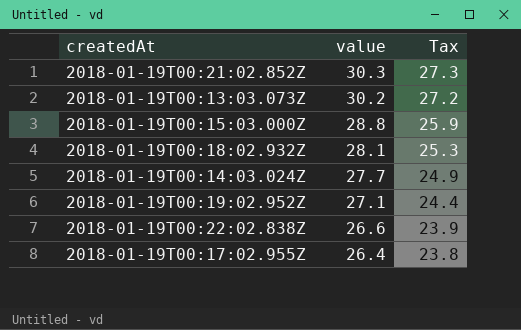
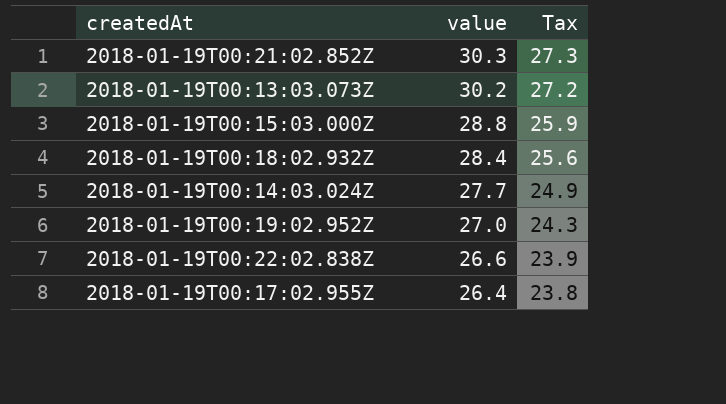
2018-01-19T00:18:02.932Z | value: 28.1 -> 28.4
2018-01-19T00:18:02.932Z | Tax: 25.3 -> 25.6
2018-01-19T00:19:02.952Z | value: 27.1 -> 27.0
2018-01-19T00:19:02.952Z | Tax: 24.4 -> 24.3

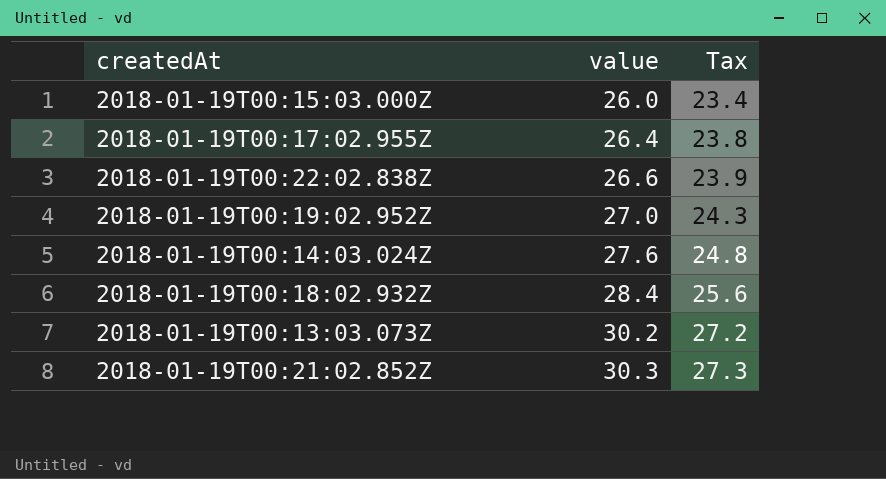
row order: value descending -> value ascending
2018-01-19T00:15:03.000Z | value: 28.8 -> 26.0
2018-01-19T00:15:03.000Z | Tax: 25.9 -> 23.4
2018-01-19T00:14:03.024Z | value: 27.7 -> 27.6
2018-01-19T00:14:03.024Z | Tax: 24.9 -> 24.8

